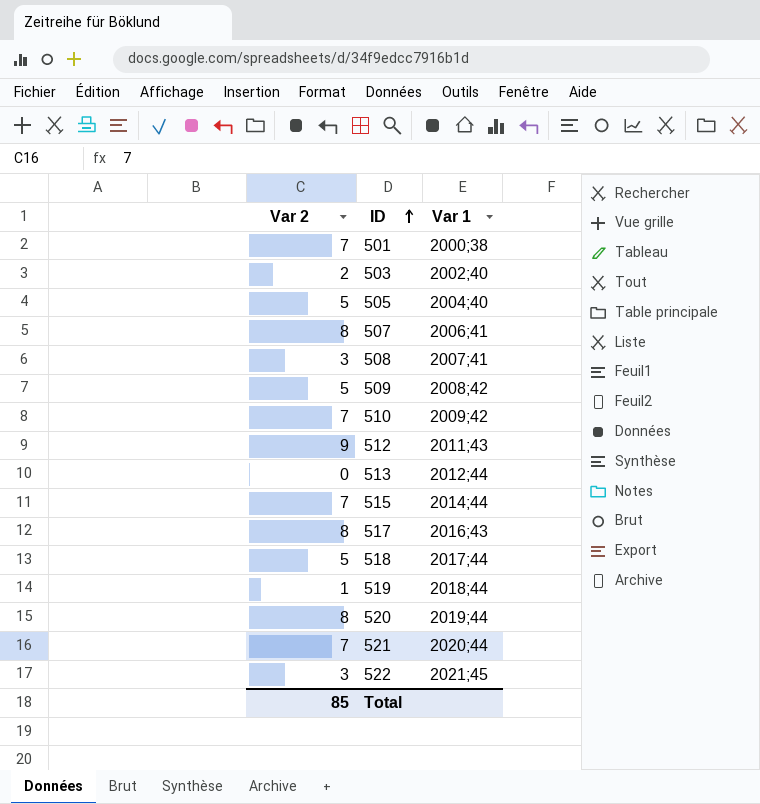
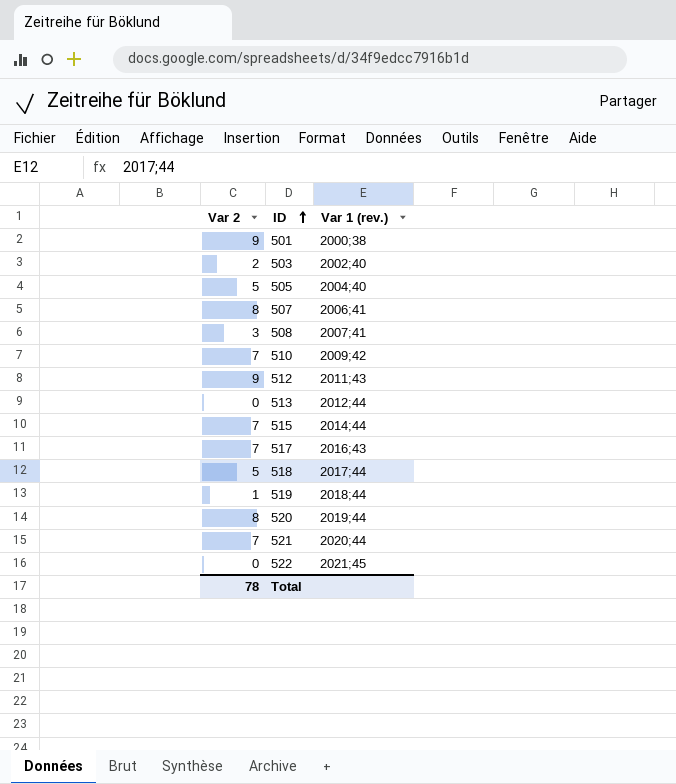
column name: Var 1 -> Var 1 (rev.)
row 509: 5 | 2008;42 -> none
501 | Var 2: 7 -> 9
517 | Var 2: 8 -> 7
522 | Var 2: 3 -> 0
Total | Var 2: 85 -> 78

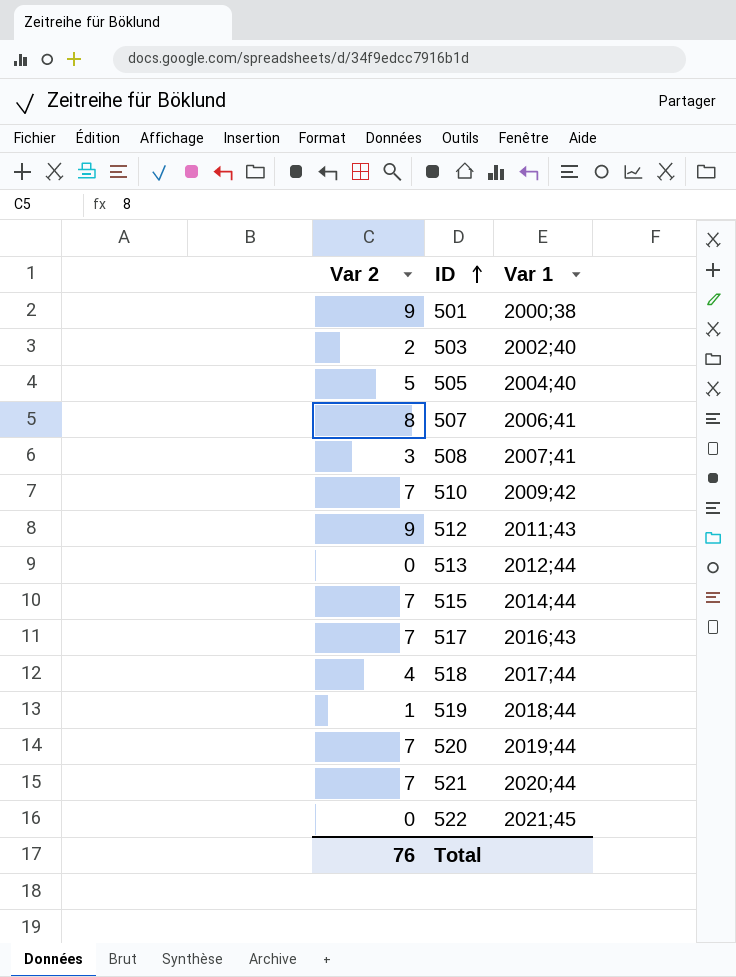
column name: Var 1 (rev.) -> Var 1
518 | Var 2: 5 -> 4
520 | Var 2: 8 -> 7
Total | Var 2: 78 -> 76

